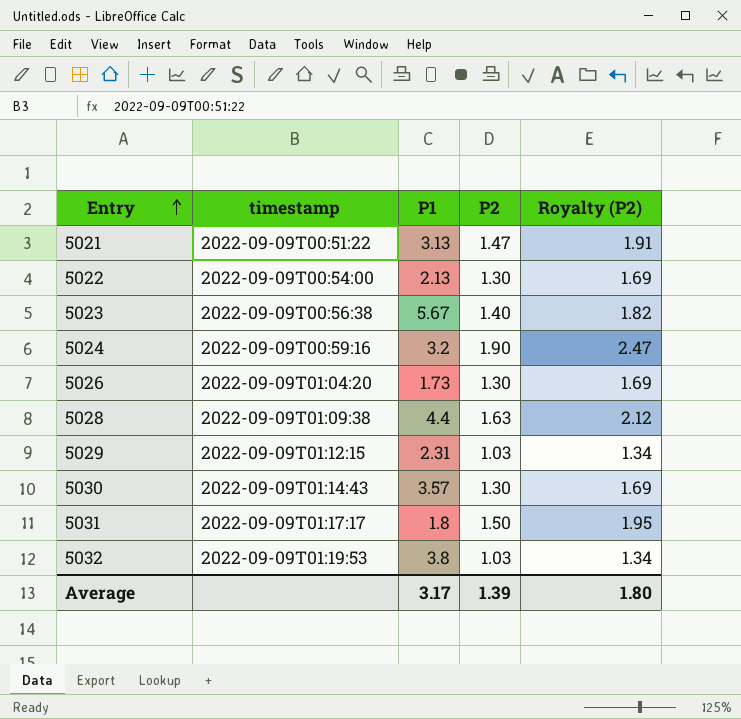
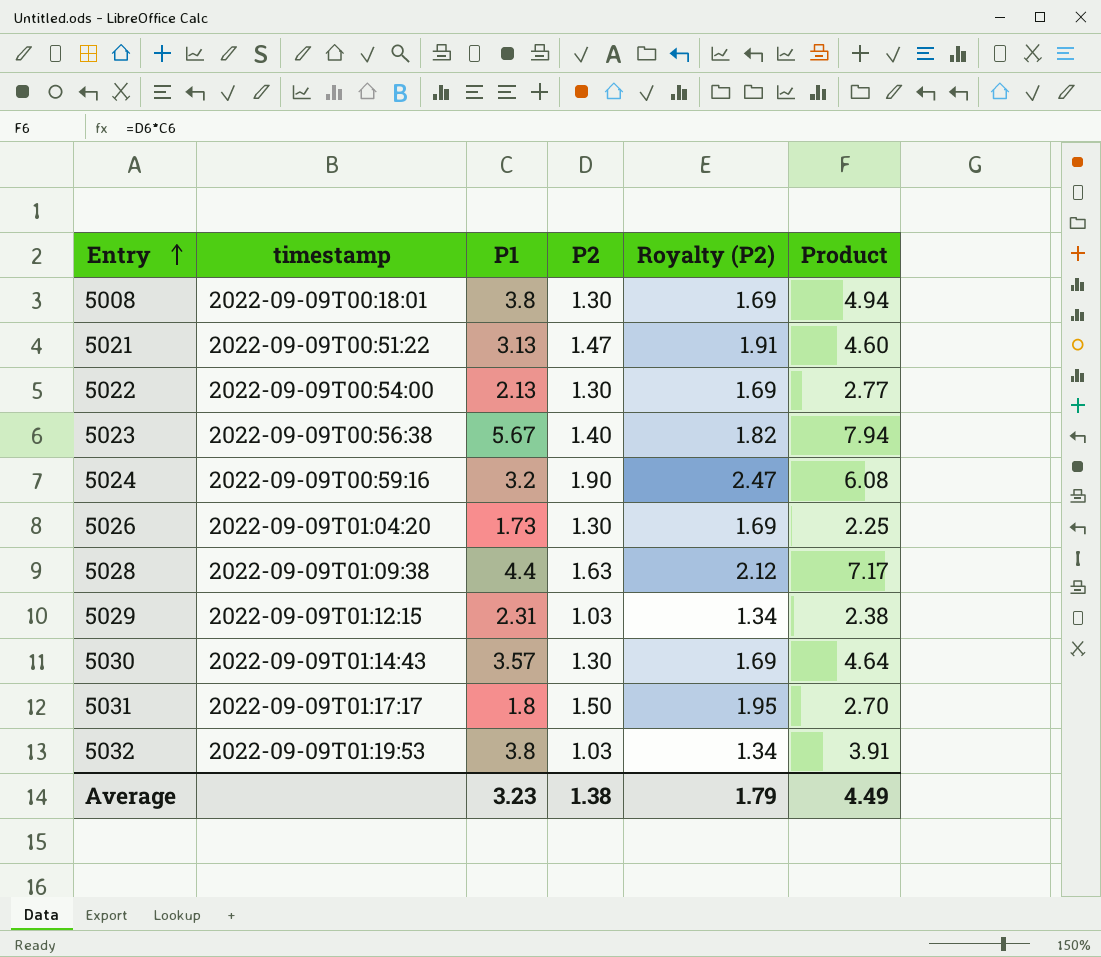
column Product | formula: none -> [P1] * [P2]
row 5008: none -> 2022-09-09T00:18:01 | 3.8 | 1.30 | 1.69 | 4.94
Average | P1: 3.17 -> 3.23
Average | P2: 1.39 -> 1.38
Average | Royalty (P2): 1.80 -> 1.79

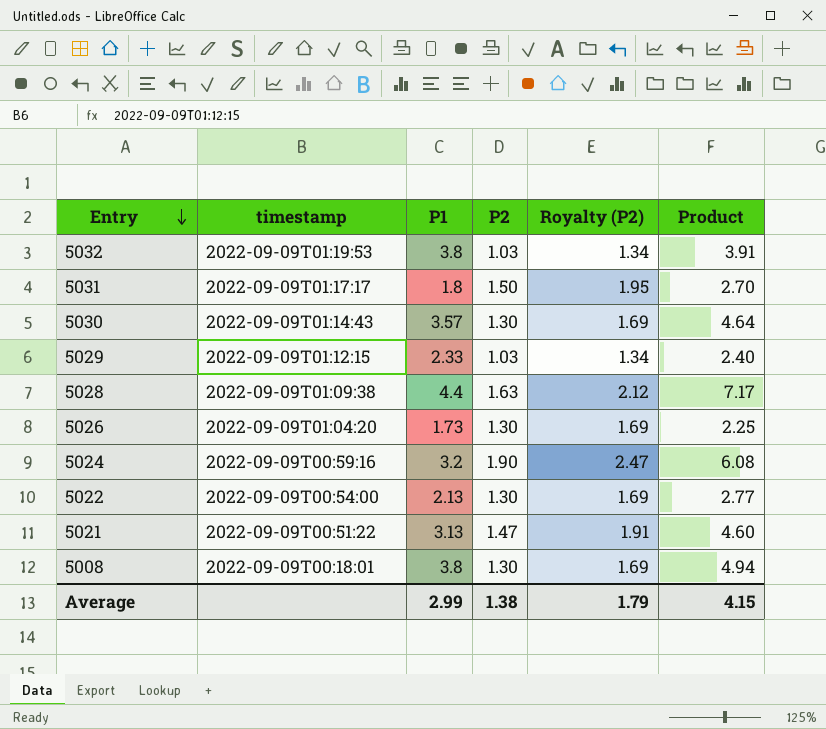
row order: Entry ascending -> Entry descending
row 5023: 2022-09-09T00:56:38 | 5.67 | 1.40 | 1.82 | 7.94 -> none
5029 | P1: 2.31 -> 2.33
5029 | Product: 2.38 -> 2.40
Average | P1: 3.23 -> 2.99
Average | Product: 4.49 -> 4.15

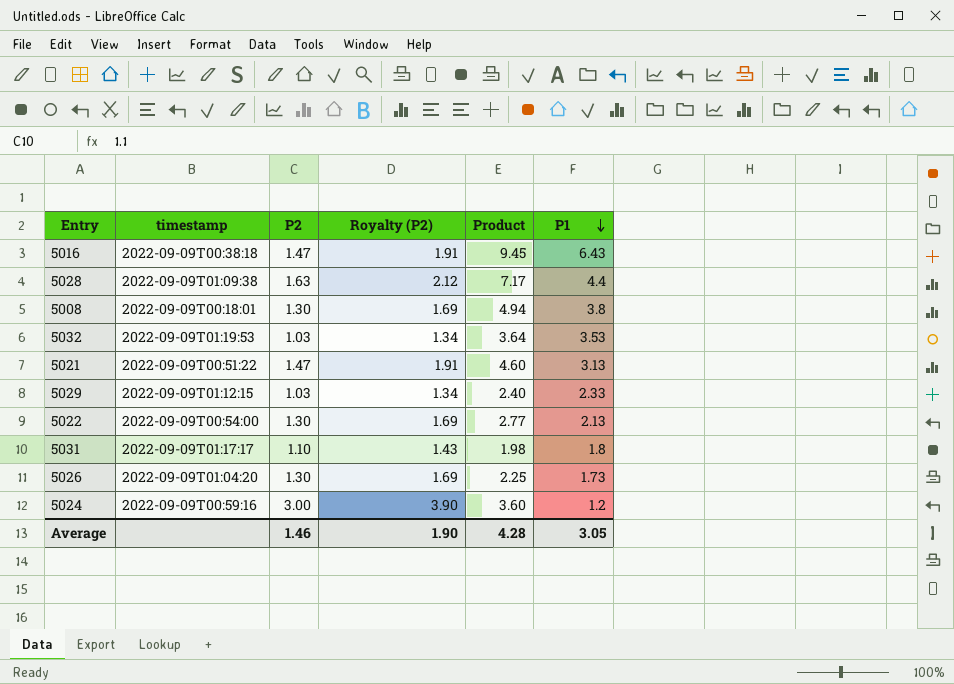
row order: Entry descending -> P1 descending
column P1 | position: 3 -> 6
row 5030: 2022-09-09T01:14:43 | 3.57 | 1.30 | 1.69 | 4.64 -> none
row 5016: none -> 2022-09-09T00:38:18 | 1.47 | 1.91 | 9.45 | 6.43
5032 | Product: 3.91 -> 3.64
5032 | P1: 3.8 -> 3.53
5031 | P2: 1.50 -> 1.10
5031 | Royalty (P2): 1.95 -> 1.43
5031 | Product: 2.70 -> 1.98
5024 | P2: 1.90 -> 3.00
5024 | Royalty (P2): 2.47 -> 3.90
5024 | Product: 6.08 -> 3.60
5024 | P1: 3.2 -> 1.2
Average | P2: 1.38 -> 1.46
Average | Royalty (P2): 1.79 -> 1.90
Average | Product: 4.15 -> 4.28
Average | P1: 2.99 -> 3.05

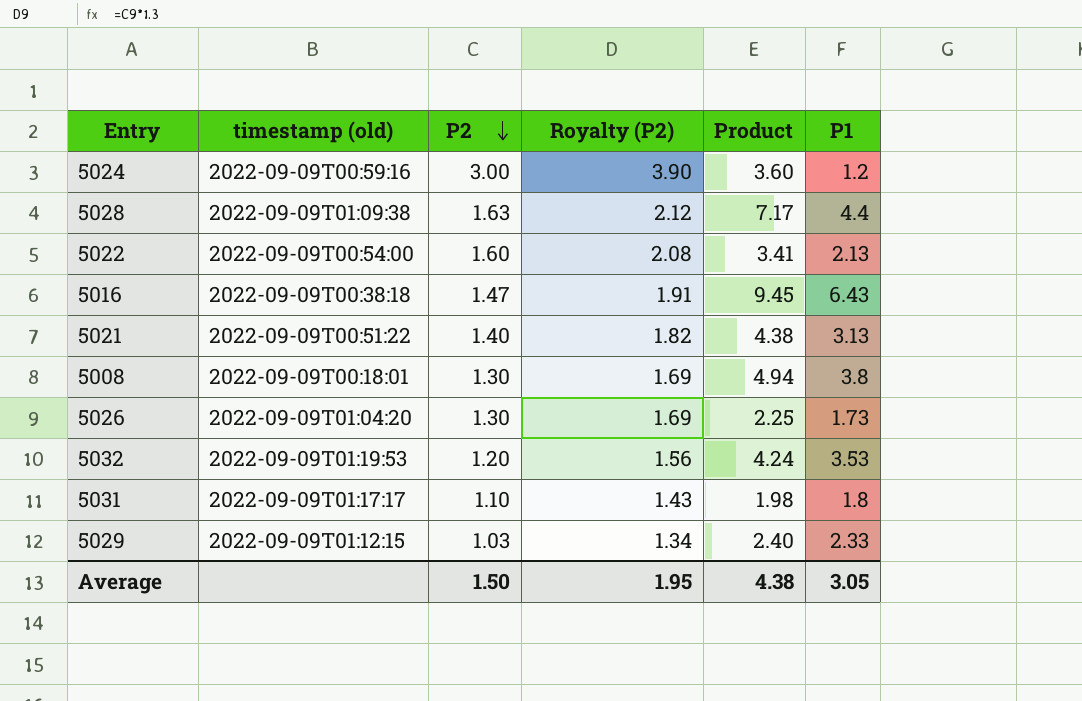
row order: P1 descending -> P2 descending
column name: timestamp -> timestamp (old)
5022 | P2: 1.30 -> 1.60
5022 | Royalty (P2): 1.69 -> 2.08
5022 | Product: 2.77 -> 3.41
5021 | P2: 1.47 -> 1.40
5021 | Royalty (P2): 1.91 -> 1.82
5021 | Product: 4.60 -> 4.38
5032 | P2: 1.03 -> 1.20
5032 | Royalty (P2): 1.34 -> 1.56
5032 | Product: 3.64 -> 4.24
Average | P2: 1.46 -> 1.50
Average | Royalty (P2): 1.90 -> 1.95
Average | Product: 4.28 -> 4.38

